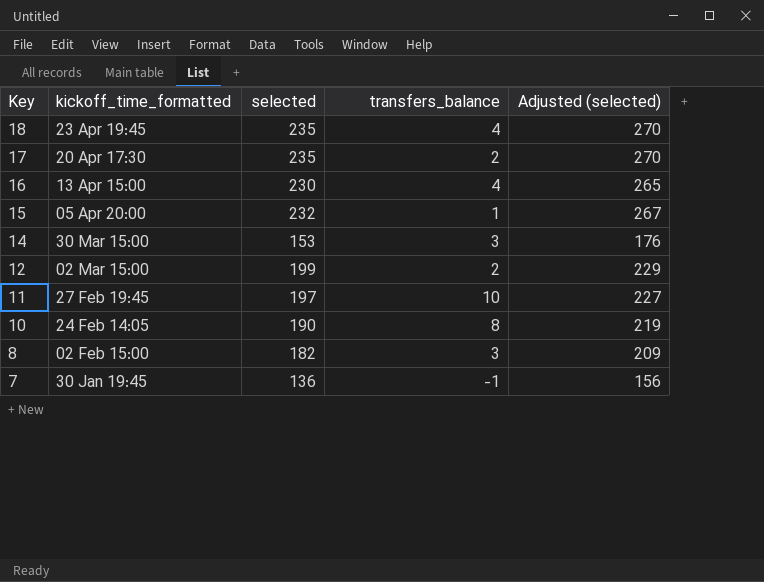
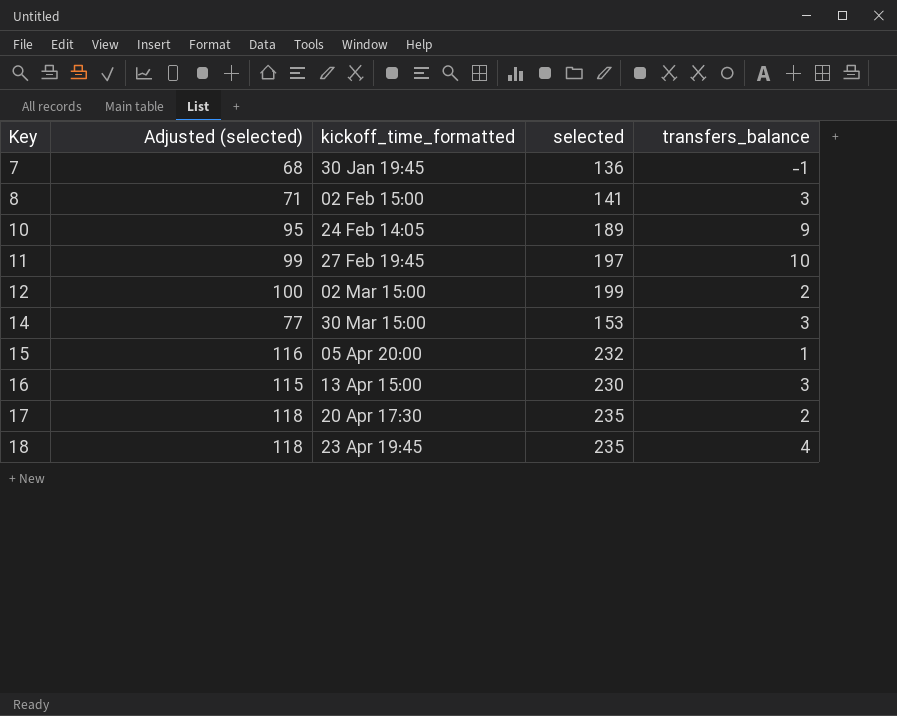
row order: Key descending -> Key ascending
column Adjusted (selected) | formula: [selected] * 1.15 -> [selected] * 0.5
column Adjusted (selected) | position: 5 -> 2
8 | selected: 182 -> 141
10 | selected: 190 -> 189
10 | transfers_balance: 8 -> 9
16 | transfers_balance: 4 -> 3

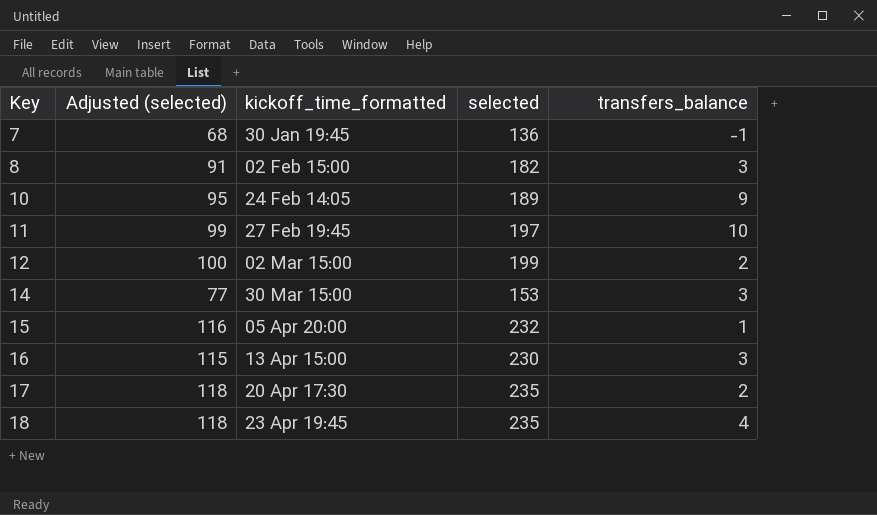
8 | Adjusted (selected): 71 -> 91
8 | selected: 141 -> 182

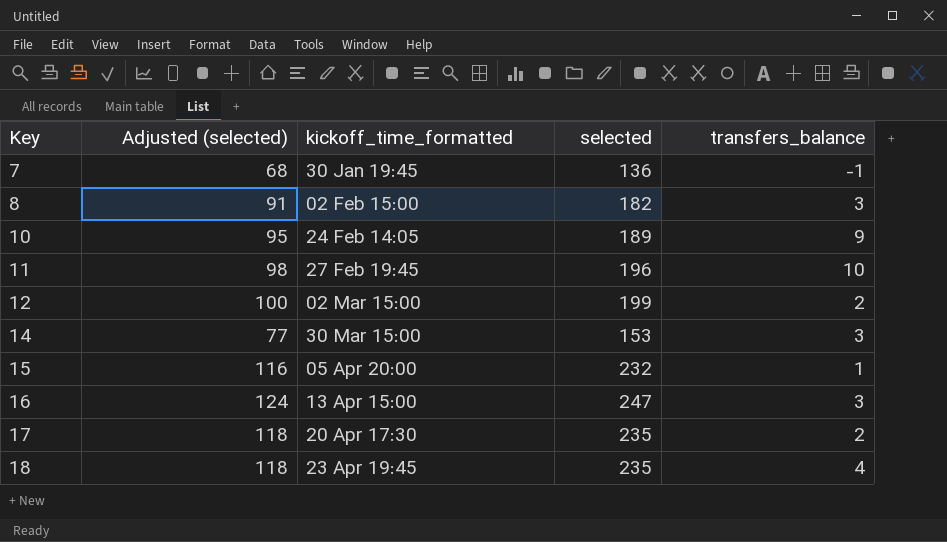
11 | Adjusted (selected): 99 -> 98
11 | selected: 197 -> 196
16 | Adjusted (selected): 115 -> 124
16 | selected: 230 -> 247

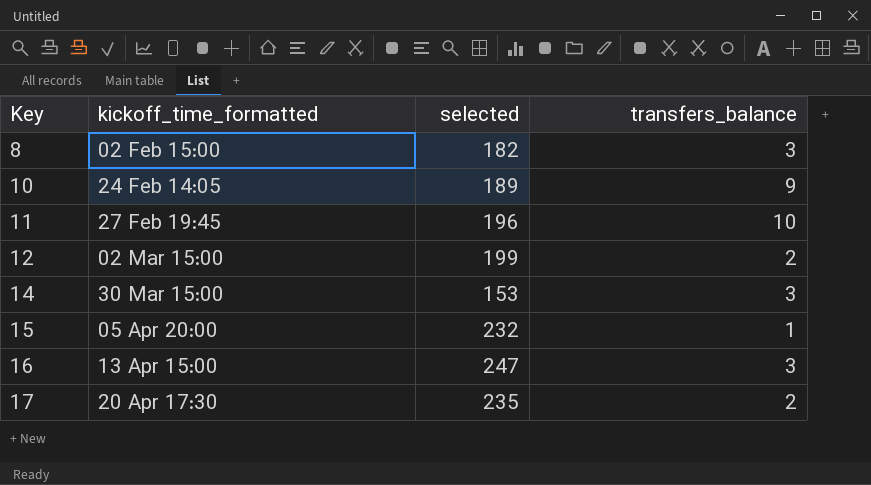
column Adjusted (selected) | formula: [selected] * 0.5 -> none
row 7: 68 | 30 Jan 19:45 | 136 | -1 -> none
row 18: 118 | 23 Apr 19:45 | 235 | 4 -> none

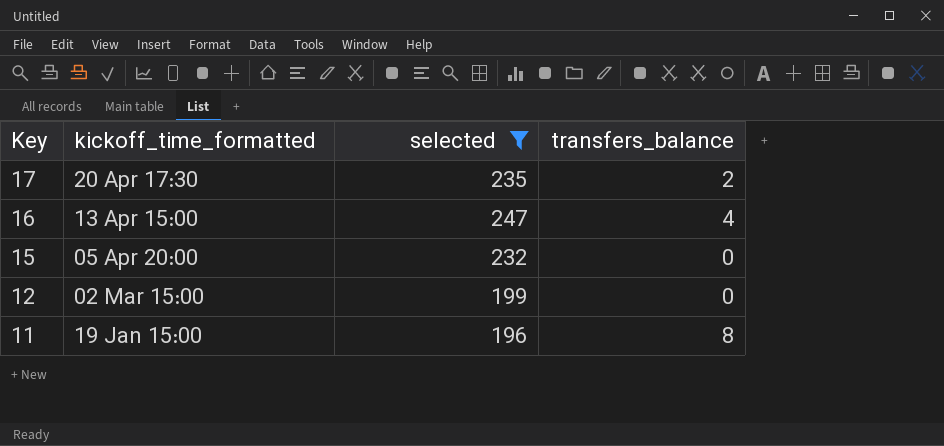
filter: none -> selected >= 196
row order: Key ascending -> Key descending
16 | transfers_balance: 3 -> 4
15 | transfers_balance: 1 -> 0
12 | transfers_balance: 2 -> 0
11 | kickoff_time_formatted: 27 Feb 19:45 -> 19 Jan 15:00
11 | transfers_balance: 10 -> 8

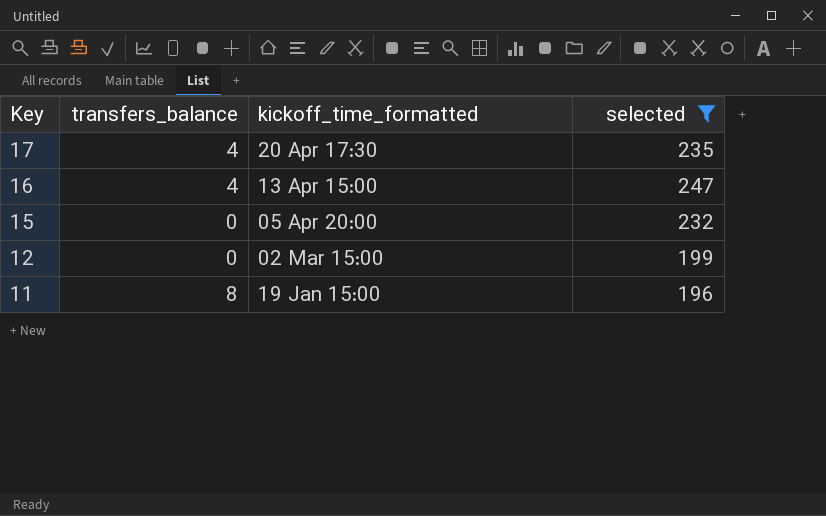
column transfers_balance | position: 4 -> 2
17 | transfers_balance: 2 -> 4

